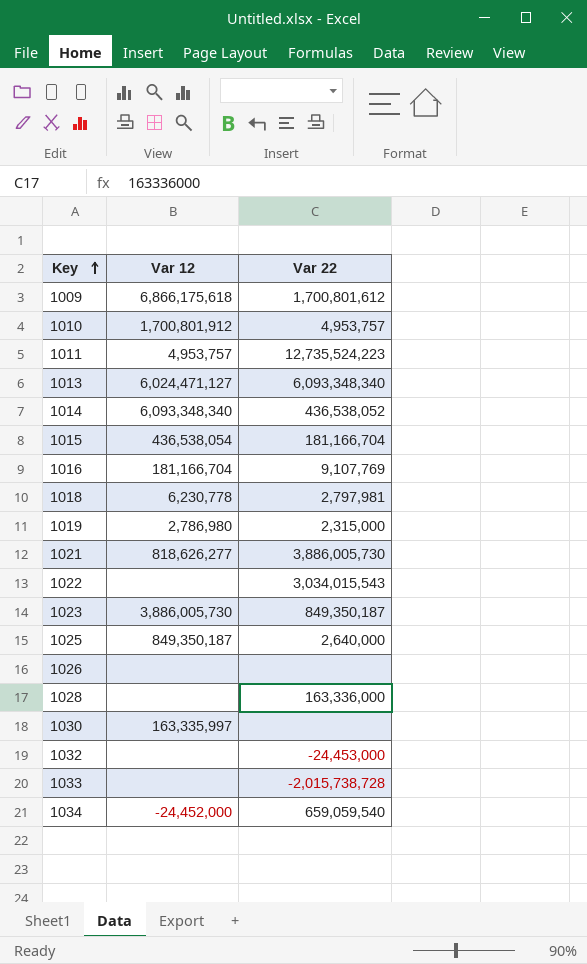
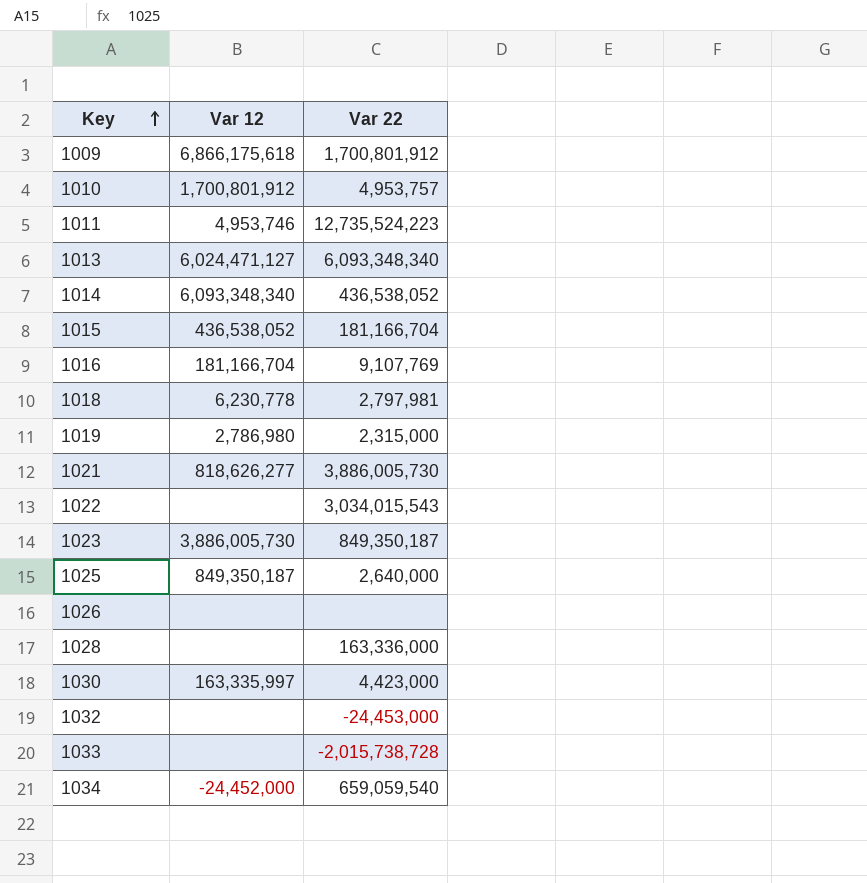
1009 | Var 22: 1,700,801,612 -> 1,700,801,912
1011 | Var 12: 4,953,757 -> 4,953,746
1015 | Var 12: 436,538,054 -> 436,538,052
1030 | Var 22: none -> 4,423,000

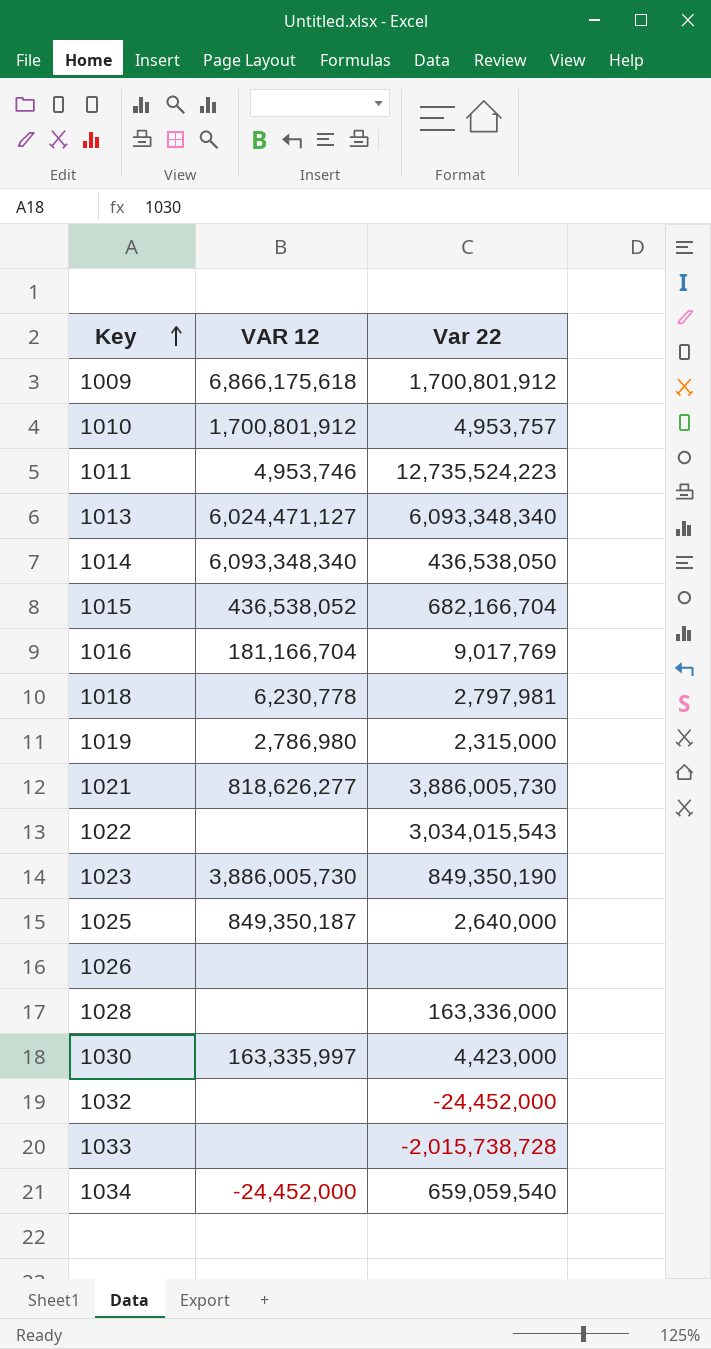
column name: Var 12 -> VAR 12
1014 | Var 22: 436,538,052 -> 436,538,050
1015 | Var 22: 181,166,704 -> 682,166,704
1016 | Var 22: 9,107,769 -> 9,017,769
1023 | Var 22: 849,350,187 -> 849,350,190
1032 | Var 22: -24,453,000 -> -24,452,000

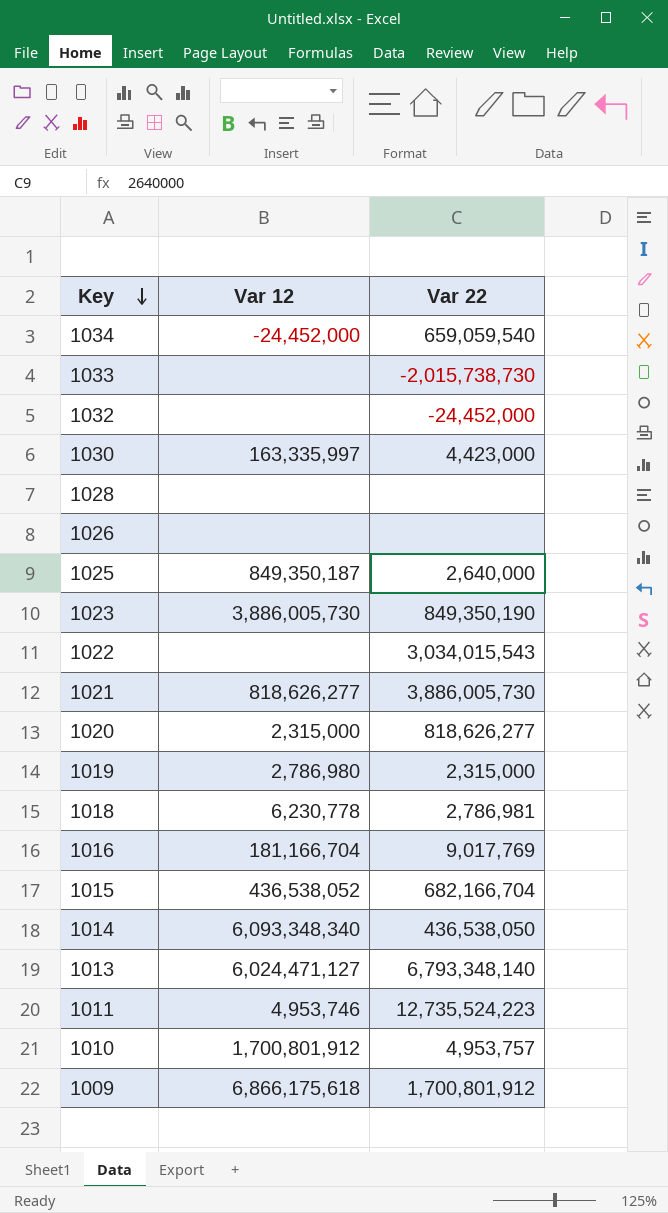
row order: Key ascending -> Key descending
column name: VAR 12 -> Var 12
1033 | Var 22: -2,015,738,728 -> -2,015,738,730
1028 | Var 22: 163,336,000 -> none
row 1020: none -> 2,315,000 | 818,626,277
1018 | Var 22: 2,797,981 -> 2,786,981
1013 | Var 22: 6,093,348,340 -> 6,793,348,140

